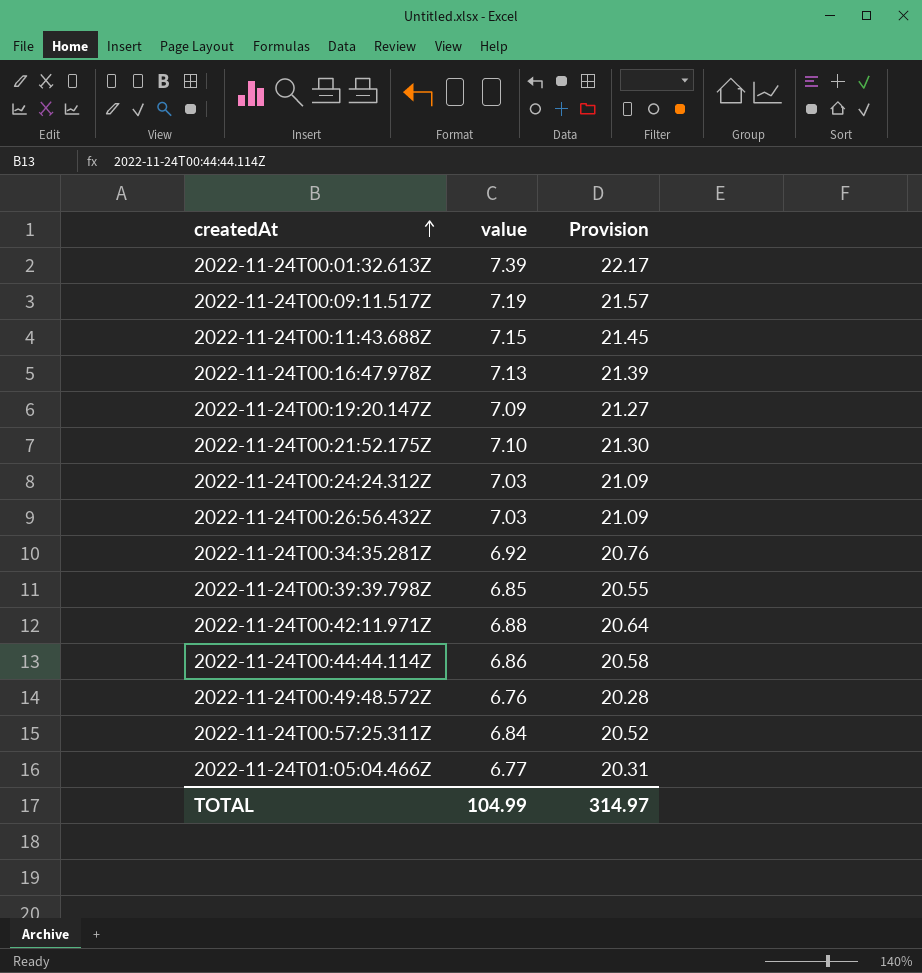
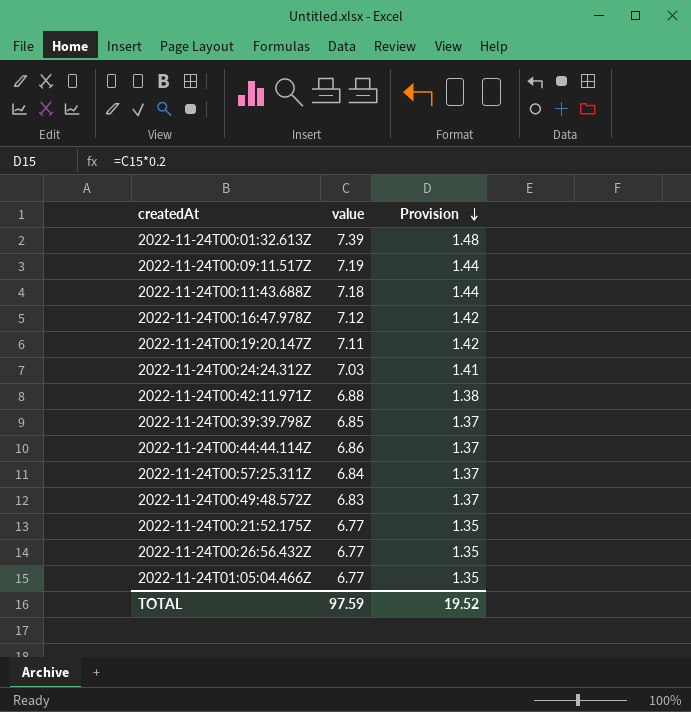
row order: createdAt ascending -> Provision descending
column Provision | formula: [value] * 3 -> [value] * 0.2
row 2022-11-24T00:34:35.281Z: 6.92 | 20.76 -> none
2022-11-24T00:11:43.688Z | value: 7.15 -> 7.18
2022-11-24T00:16:47.978Z | value: 7.13 -> 7.12
2022-11-24T00:19:20.147Z | value: 7.09 -> 7.11
2022-11-24T00:49:48.572Z | value: 6.76 -> 6.83
2022-11-24T00:21:52.175Z | value: 7.10 -> 6.77
2022-11-24T00:26:56.432Z | value: 7.03 -> 6.77
TOTAL | value: 104.99 -> 97.59
TOTAL | Provision: 314.97 -> 19.52

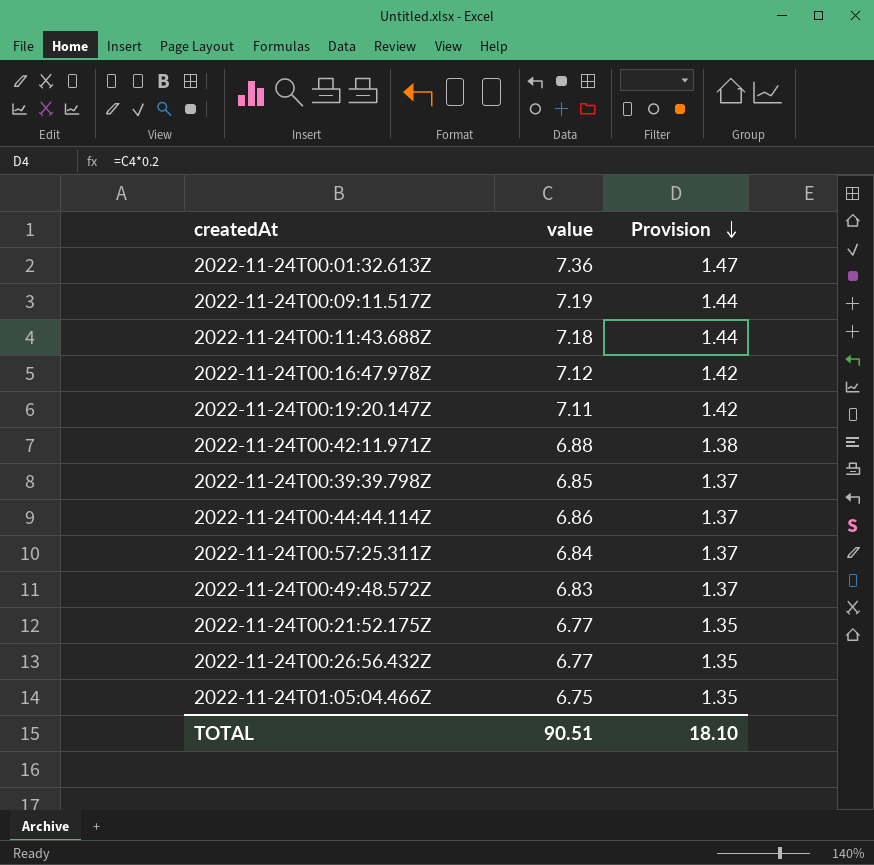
row 2022-11-24T00:24:24.312Z: 7.03 | 1.41 -> none
2022-11-24T00:01:32.613Z | value: 7.39 -> 7.36
2022-11-24T00:01:32.613Z | Provision: 1.48 -> 1.47
2022-11-24T01:05:04.466Z | value: 6.77 -> 6.75
TOTAL | value: 97.59 -> 90.51
TOTAL | Provision: 19.52 -> 18.10

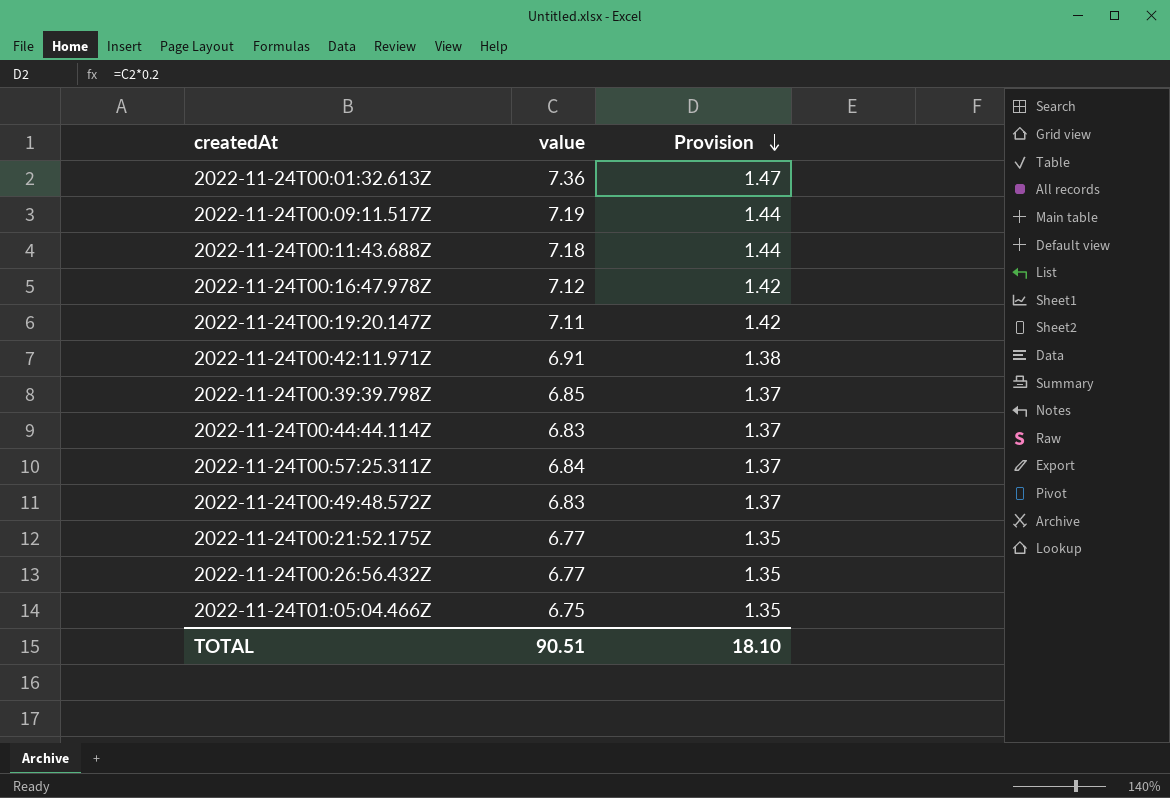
2022-11-24T00:42:11.971Z | value: 6.88 -> 6.91
2022-11-24T00:44:44.114Z | value: 6.86 -> 6.83

